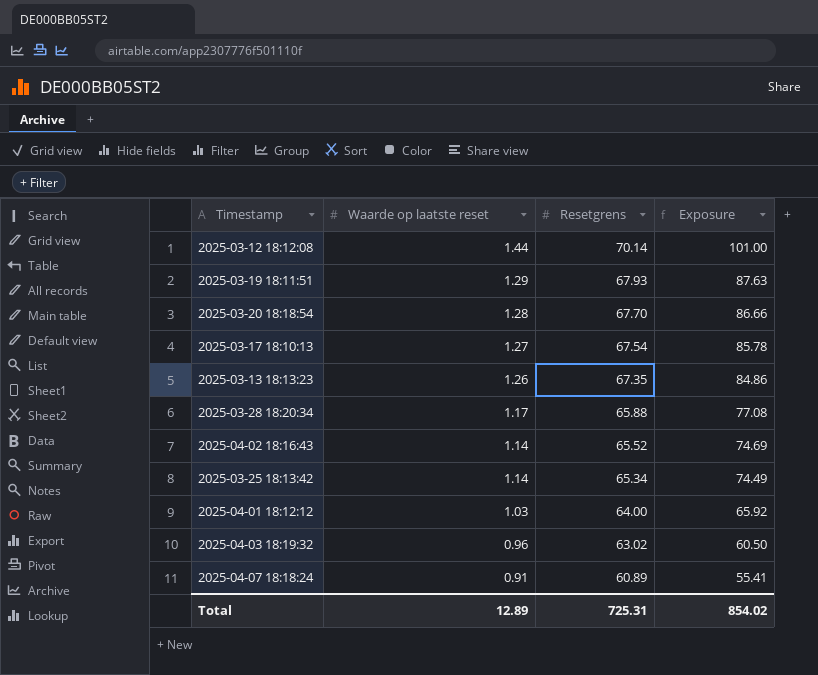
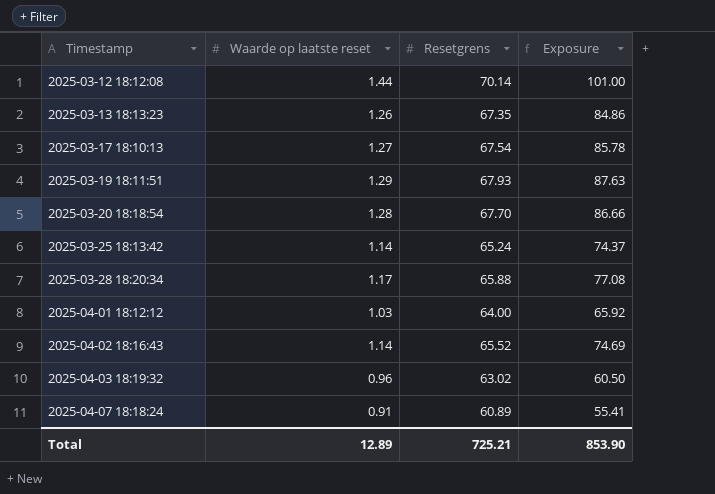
row order: Waarde op laatste reset descending -> Timestamp ascending
2025-03-25 18:13:42 | Resetgrens: 65.34 -> 65.24
2025-03-25 18:13:42 | Exposure: 74.49 -> 74.37
Total | Resetgrens: 725.31 -> 725.21
Total | Exposure: 854.02 -> 853.90

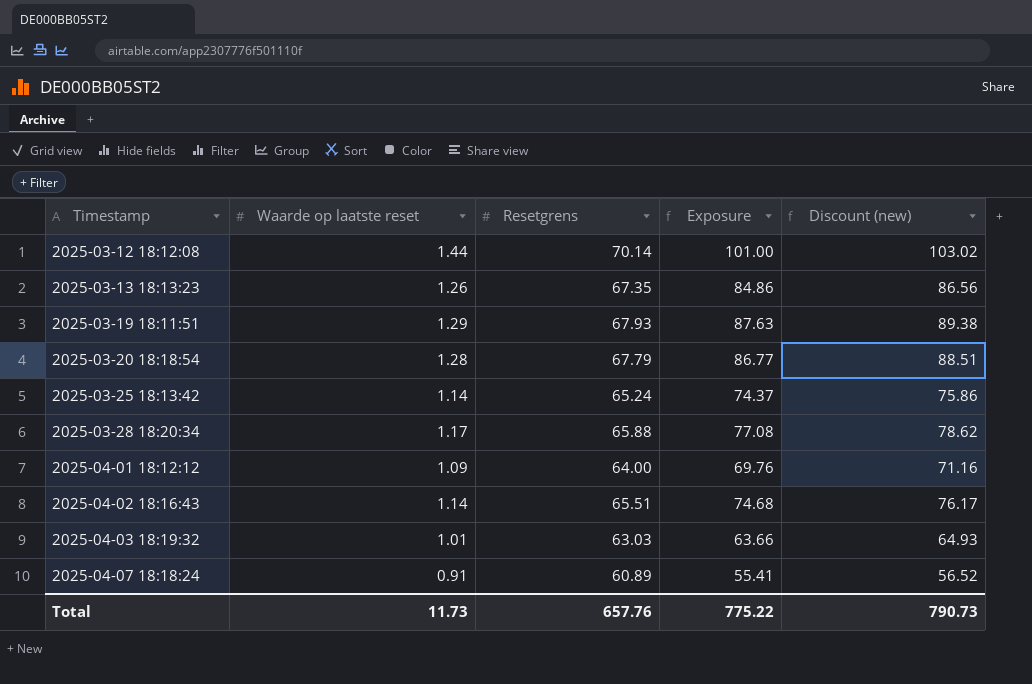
column Discount (new) | formula: none -> [Exposure] * 1.02
row 2025-03-17 18:10:13: 1.27 | 67.54 | 85.78 -> none
2025-03-20 18:18:54 | Resetgrens: 67.70 -> 67.79
2025-03-20 18:18:54 | Exposure: 86.66 -> 86.77
2025-04-01 18:12:12 | Waarde op laatste reset: 1.03 -> 1.09
2025-04-01 18:12:12 | Exposure: 65.92 -> 69.76
2025-04-02 18:16:43 | Resetgrens: 65.52 -> 65.51
2025-04-02 18:16:43 | Exposure: 74.69 -> 74.68
2025-04-03 18:19:32 | Waarde op laatste reset: 0.96 -> 1.01
2025-04-03 18:19:32 | Resetgrens: 63.02 -> 63.03
2025-04-03 18:19:32 | Exposure: 60.50 -> 63.66
Total | Waarde op laatste reset: 12.89 -> 11.73
Total | Resetgrens: 725.21 -> 657.76
Total | Exposure: 853.90 -> 775.22

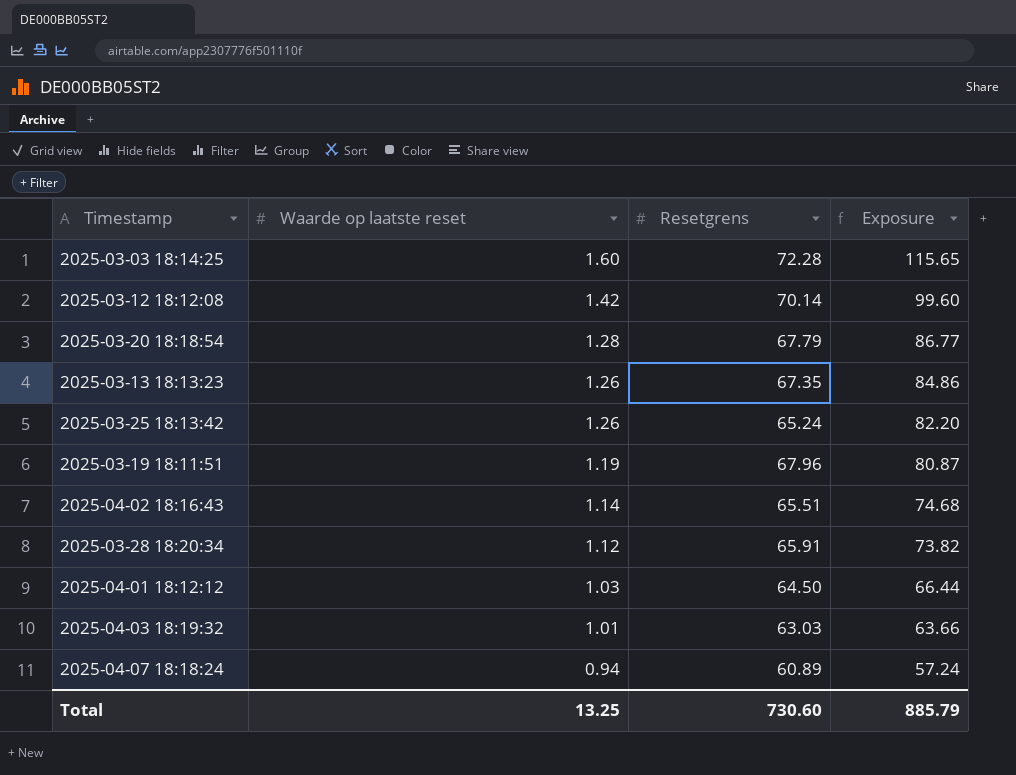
row order: Timestamp ascending -> Waarde op laatste reset descending
column Discount (new) | formula: [Exposure] * 1.02 -> none
row 2025-03-03 18:14:25: none -> 1.60 | 72.28 | 115.65
2025-03-12 18:12:08 | Waarde op laatste reset: 1.44 -> 1.42
2025-03-12 18:12:08 | Exposure: 101.00 -> 99.60
2025-03-25 18:13:42 | Waarde op laatste reset: 1.14 -> 1.26
2025-03-25 18:13:42 | Exposure: 74.37 -> 82.20
2025-03-19 18:11:51 | Waarde op laatste reset: 1.29 -> 1.19
2025-03-19 18:11:51 | Resetgrens: 67.93 -> 67.96
2025-03-19 18:11:51 | Exposure: 87.63 -> 80.87
2025-03-28 18:20:34 | Waarde op laatste reset: 1.17 -> 1.12
2025-03-28 18:20:34 | Resetgrens: 65.88 -> 65.91
2025-03-28 18:20:34 | Exposure: 77.08 -> 73.82
2025-04-01 18:12:12 | Waarde op laatste reset: 1.09 -> 1.03
2025-04-01 18:12:12 | Resetgrens: 64.00 -> 64.50
2025-04-01 18:12:12 | Exposure: 69.76 -> 66.44
2025-04-07 18:18:24 | Waarde op laatste reset: 0.91 -> 0.94
2025-04-07 18:18:24 | Exposure: 55.41 -> 57.24
Total | Waarde op laatste reset: 11.73 -> 13.25
Total | Resetgrens: 657.76 -> 730.60
Total | Exposure: 775.22 -> 885.79

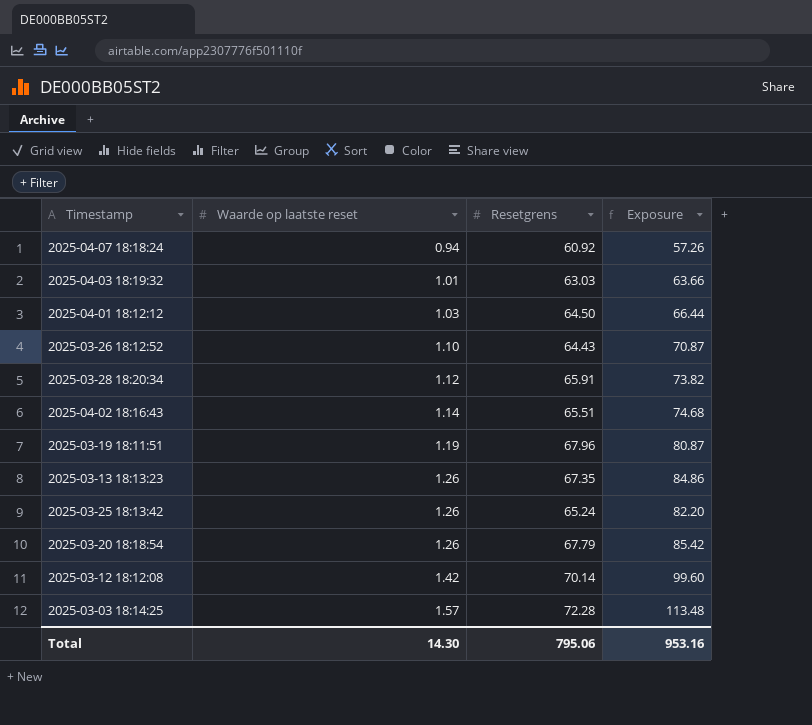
row order: Waarde op laatste reset descending -> Waarde op laatste reset ascending
2025-04-07 18:18:24 | Resetgrens: 60.89 -> 60.92
2025-04-07 18:18:24 | Exposure: 57.24 -> 57.26
row 2025-03-26 18:12:52: none -> 1.10 | 64.43 | 70.87
2025-03-20 18:18:54 | Waarde op laatste reset: 1.28 -> 1.26
2025-03-20 18:18:54 | Exposure: 86.77 -> 85.42
2025-03-03 18:14:25 | Waarde op laatste reset: 1.60 -> 1.57
2025-03-03 18:14:25 | Exposure: 115.65 -> 113.48
Total | Waarde op laatste reset: 13.25 -> 14.30
Total | Resetgrens: 730.60 -> 795.06
Total | Exposure: 885.79 -> 953.16

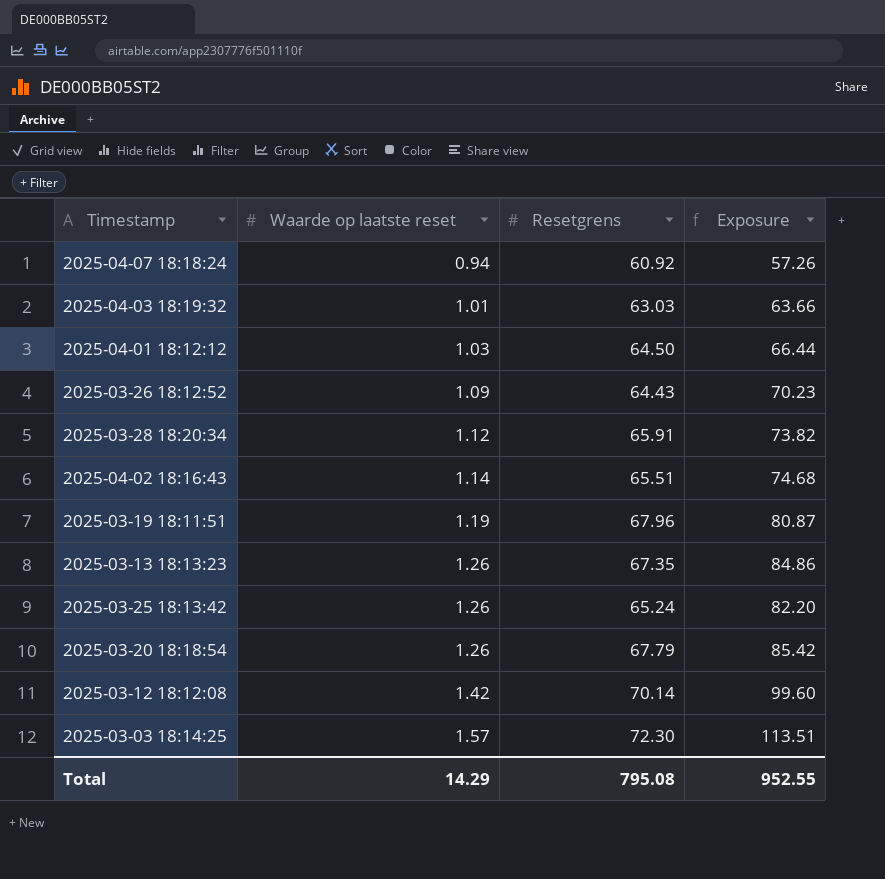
2025-03-26 18:12:52 | Waarde op laatste reset: 1.10 -> 1.09
2025-03-26 18:12:52 | Exposure: 70.87 -> 70.23
2025-03-03 18:14:25 | Resetgrens: 72.28 -> 72.30
2025-03-03 18:14:25 | Exposure: 113.48 -> 113.51
Total | Waarde op laatste reset: 14.30 -> 14.29
Total | Resetgrens: 795.06 -> 795.08
Total | Exposure: 953.16 -> 952.55

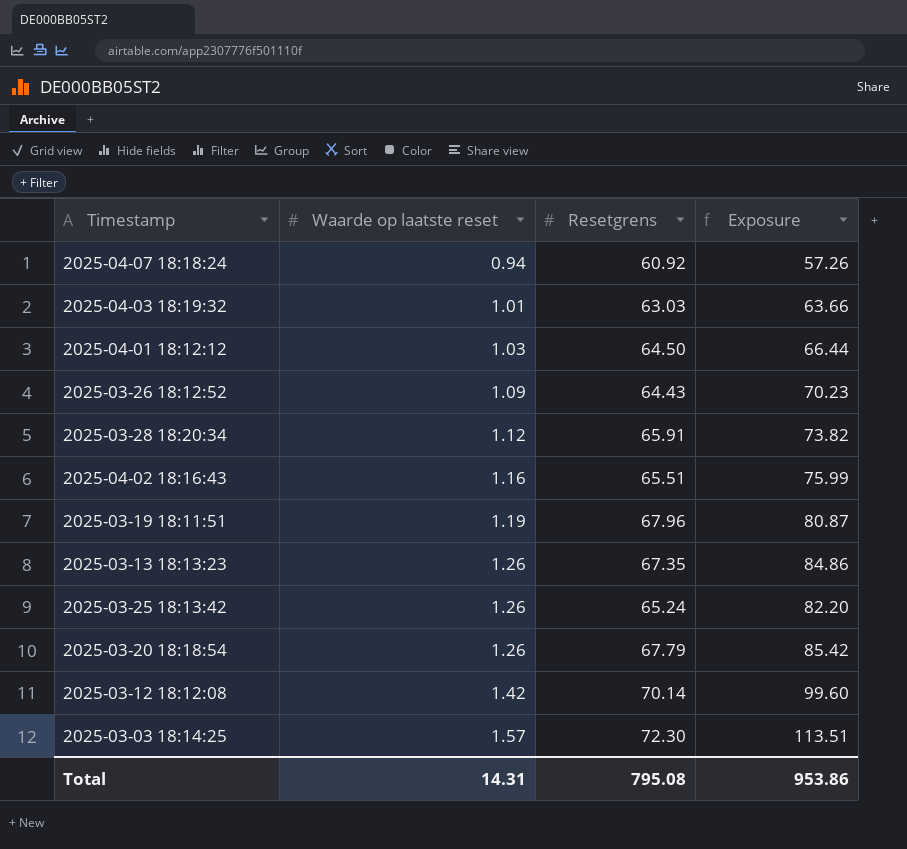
2025-04-02 18:16:43 | Waarde op laatste reset: 1.14 -> 1.16
2025-04-02 18:16:43 | Exposure: 74.68 -> 75.99
Total | Waarde op laatste reset: 14.29 -> 14.31
Total | Exposure: 952.55 -> 953.86

